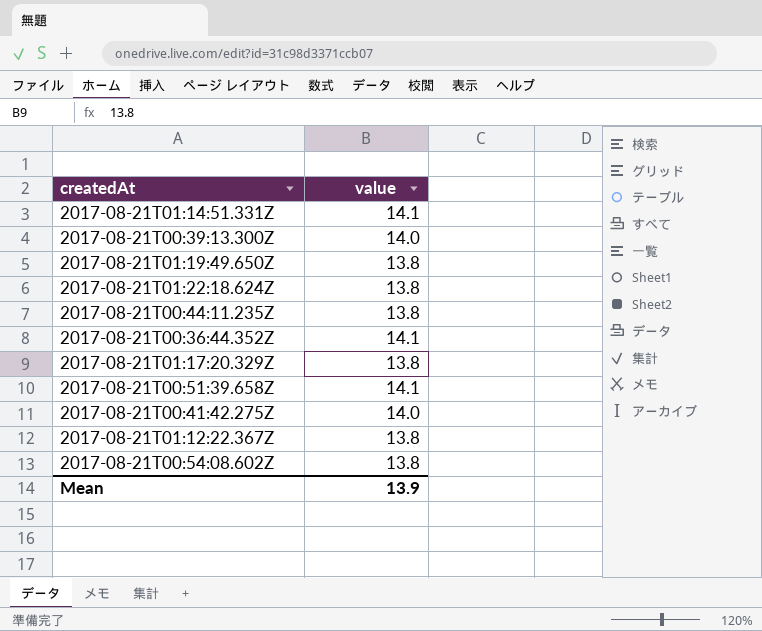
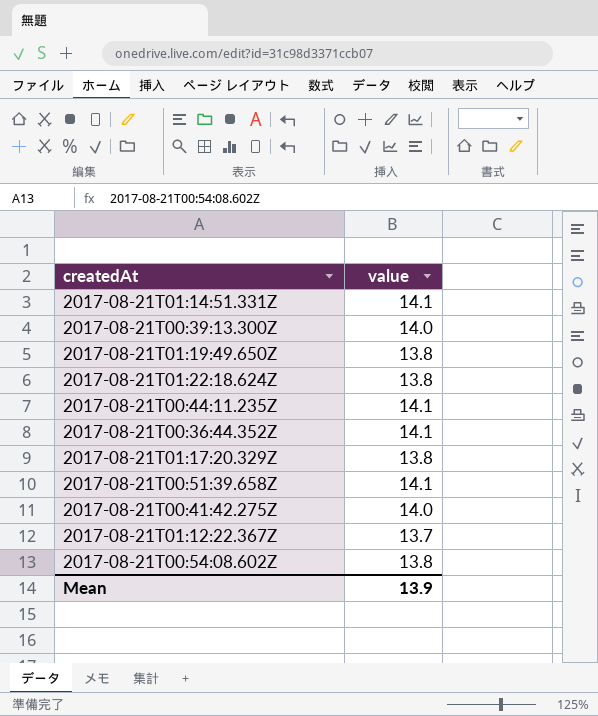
2017-08-21T00:44:11.235Z | value: 13.8 -> 14.1
2017-08-21T01:12:22.367Z | value: 13.8 -> 13.7

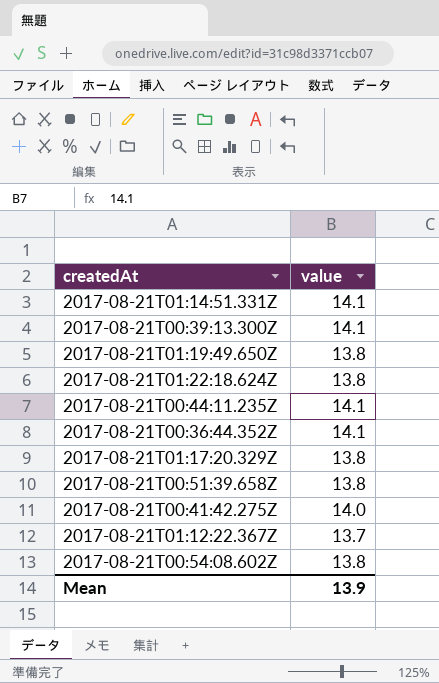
2017-08-21T00:39:13.300Z | value: 14.0 -> 14.1
2017-08-21T00:51:39.658Z | value: 14.1 -> 13.8

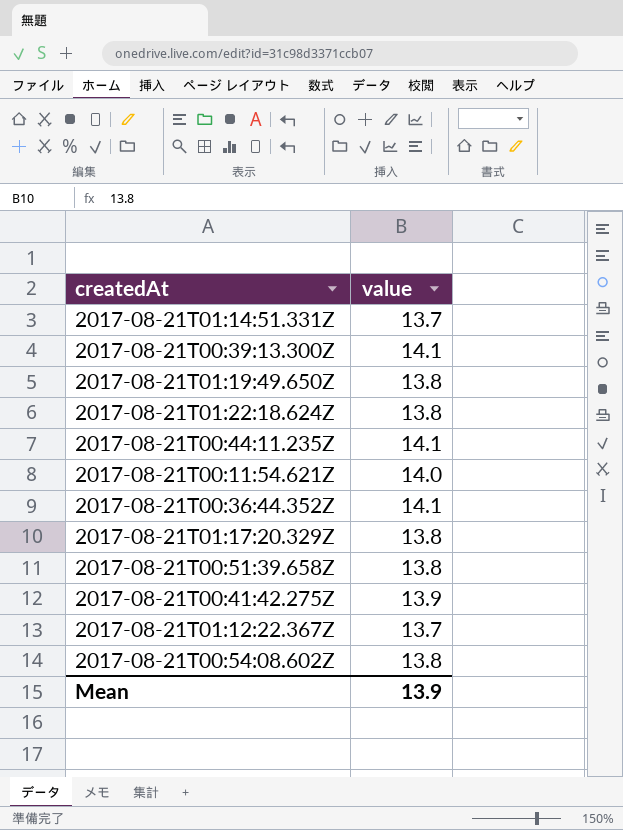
2017-08-21T01:14:51.331Z | value: 14.1 -> 13.7
row 2017-08-21T00:11:54.621Z: none -> 14.0
2017-08-21T00:41:42.275Z | value: 14.0 -> 13.9

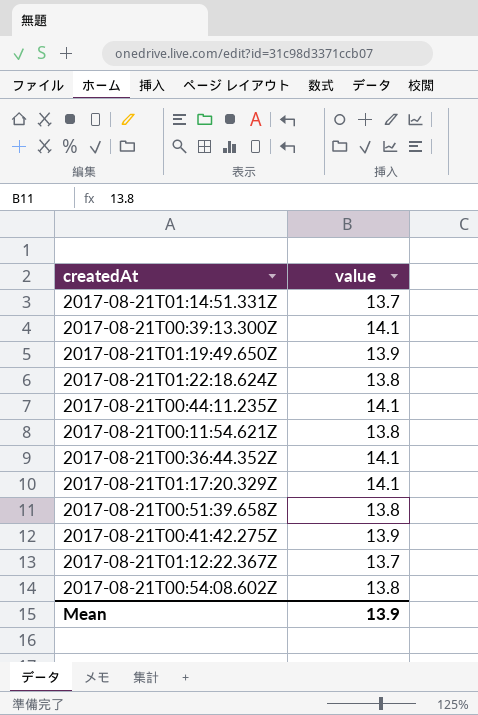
2017-08-21T01:19:49.650Z | value: 13.8 -> 13.9
2017-08-21T00:11:54.621Z | value: 14.0 -> 13.8
2017-08-21T01:17:20.329Z | value: 13.8 -> 14.1

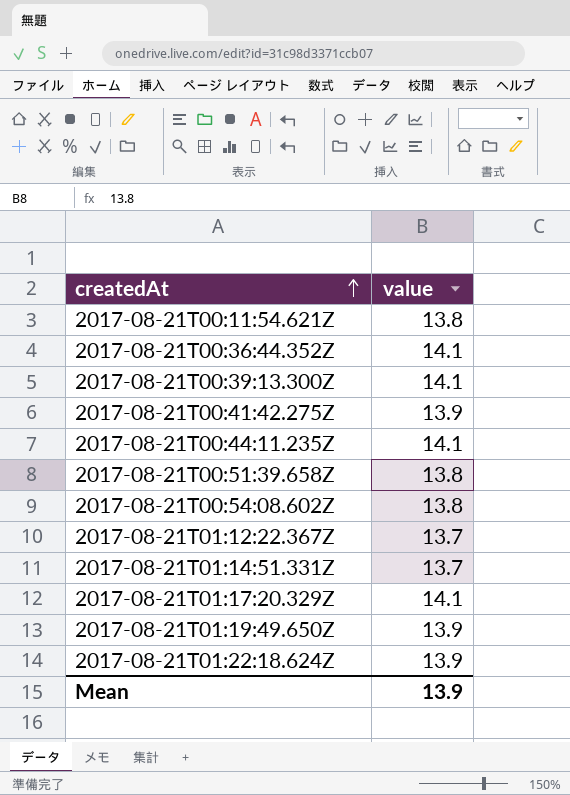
row order: none -> createdAt ascending
2017-08-21T01:22:18.624Z | value: 13.8 -> 13.9

